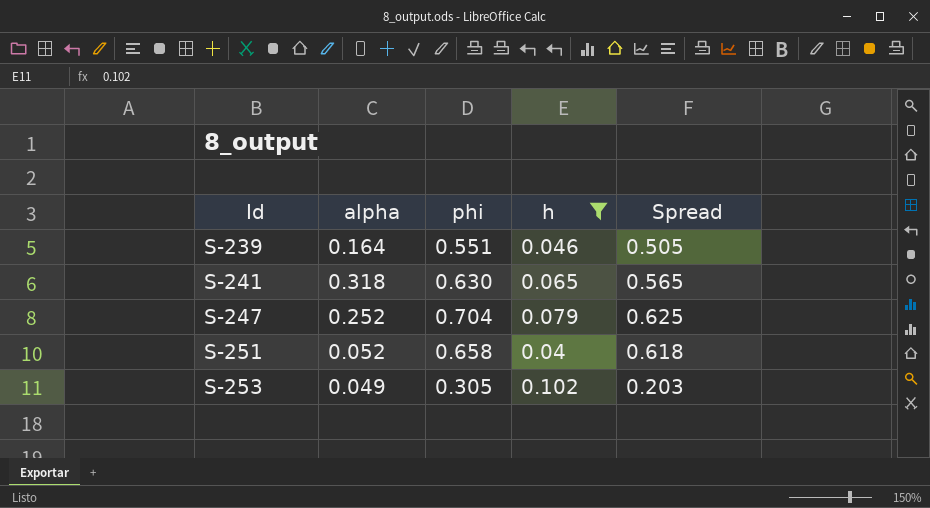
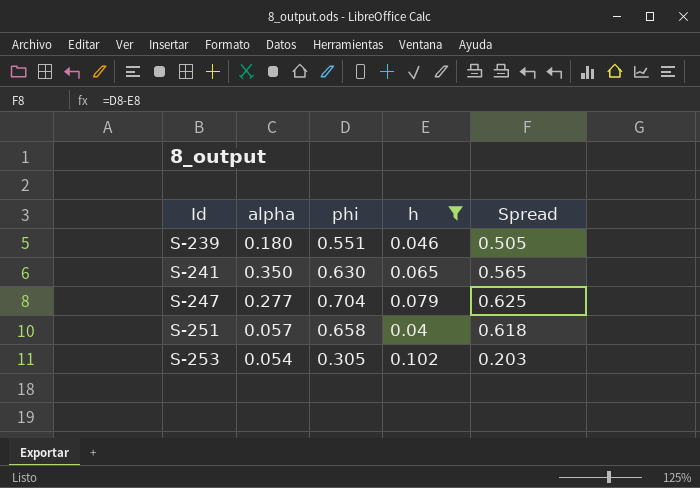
S-239 | alpha: 0.164 -> 0.180
S-241 | alpha: 0.318 -> 0.350
S-247 | alpha: 0.252 -> 0.277
S-251 | alpha: 0.052 -> 0.057
S-253 | alpha: 0.049 -> 0.054

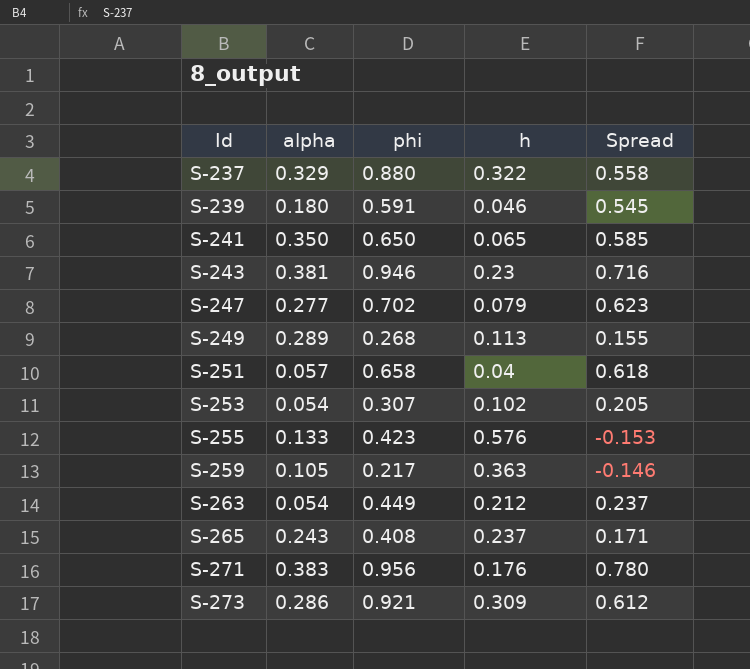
filter: h <= 0.102 -> none
S-239 | phi: 0.551 -> 0.591
S-239 | Spread: 0.505 -> 0.545
S-241 | phi: 0.630 -> 0.650
S-241 | Spread: 0.565 -> 0.585
S-247 | phi: 0.704 -> 0.702
S-247 | Spread: 0.625 -> 0.623
S-253 | phi: 0.305 -> 0.307
S-253 | Spread: 0.203 -> 0.205

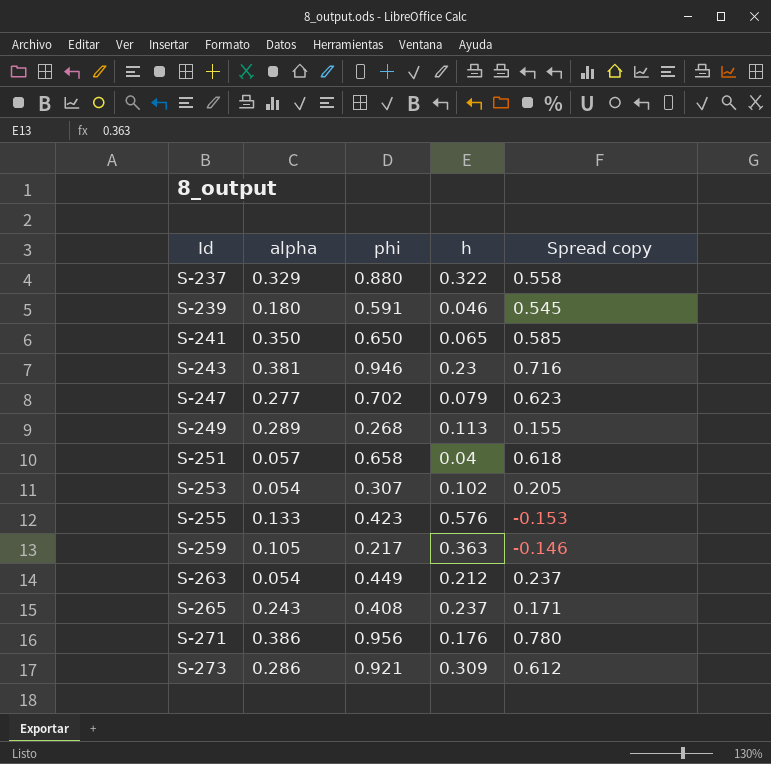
column name: Spread -> Spread copy
S-271 | alpha: 0.383 -> 0.386

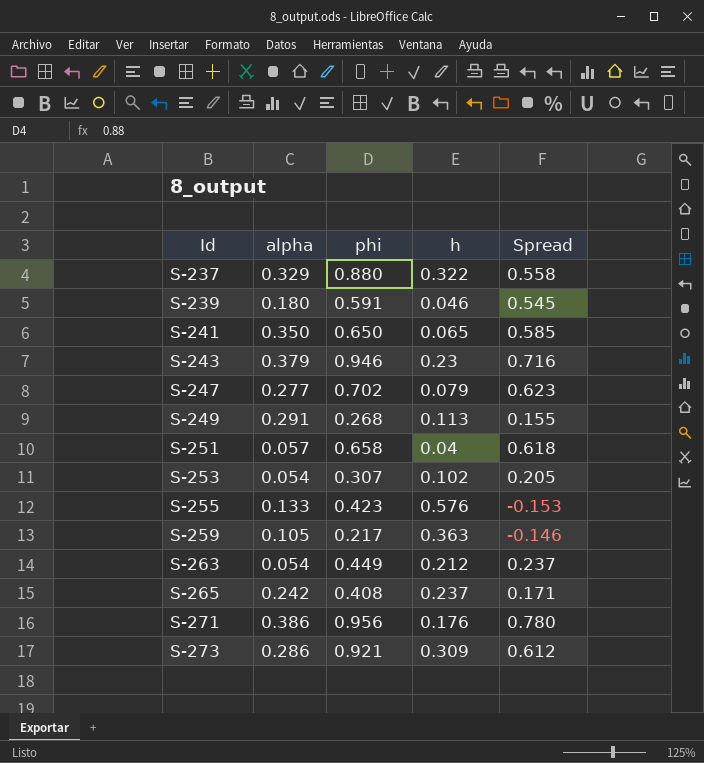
column name: Spread copy -> Spread
S-243 | alpha: 0.381 -> 0.379
S-249 | alpha: 0.289 -> 0.291
S-265 | alpha: 0.243 -> 0.242

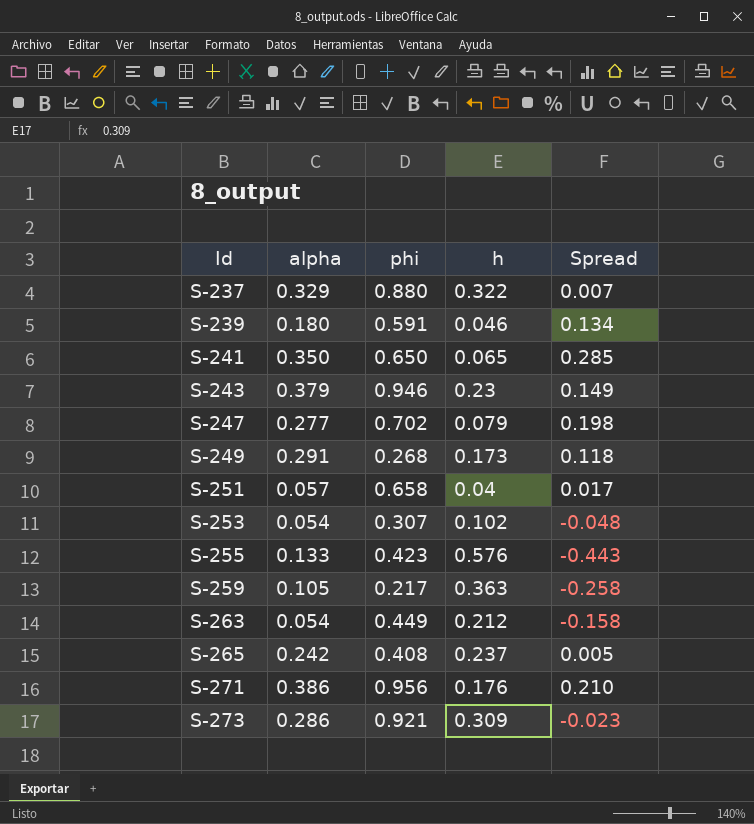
column Spread | formula: [phi] - [h] -> [alpha] - [h]
S-249 | h: 0.113 -> 0.173

